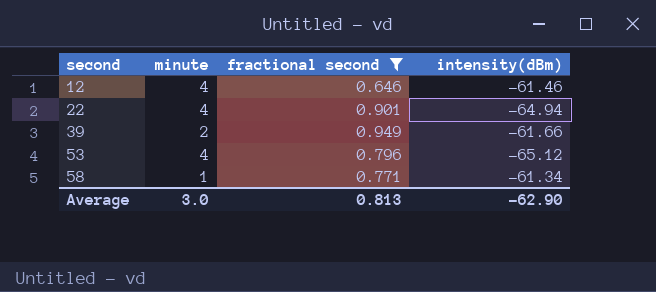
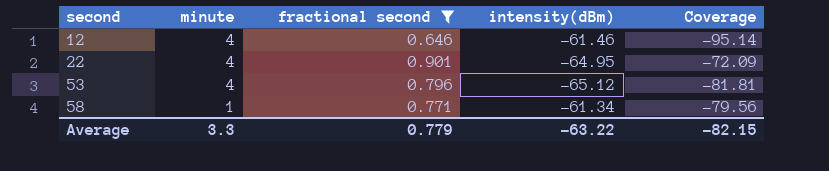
column Coverage | formula: none -> [intensity(dBm)] / [fractional second]
row 39: 2 | 0.949 | -61.66 -> none
22 | intensity(dBm): -64.94 -> -64.95
Average | minute: 3.0 -> 3.3
Average | fractional second: 0.813 -> 0.779
Average | intensity(dBm): -62.90 -> -63.22

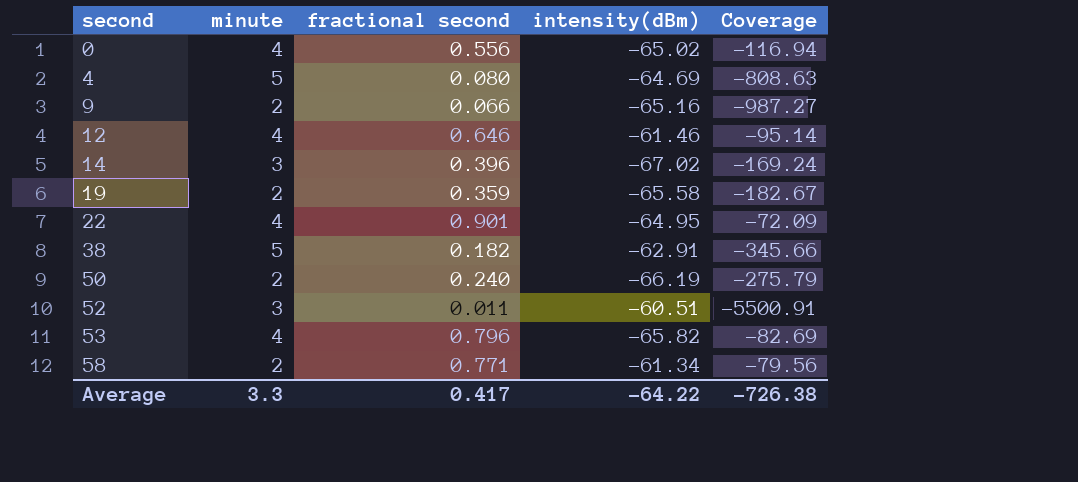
filter: fractional second >= 0.646 -> none
53 | intensity(dBm): -65.12 -> -65.82
53 | Coverage: -81.81 -> -82.69
58 | minute: 1 -> 2
Average | fractional second: 0.779 -> 0.417
Average | intensity(dBm): -63.22 -> -64.22
Average | Coverage: -82.15 -> -726.38

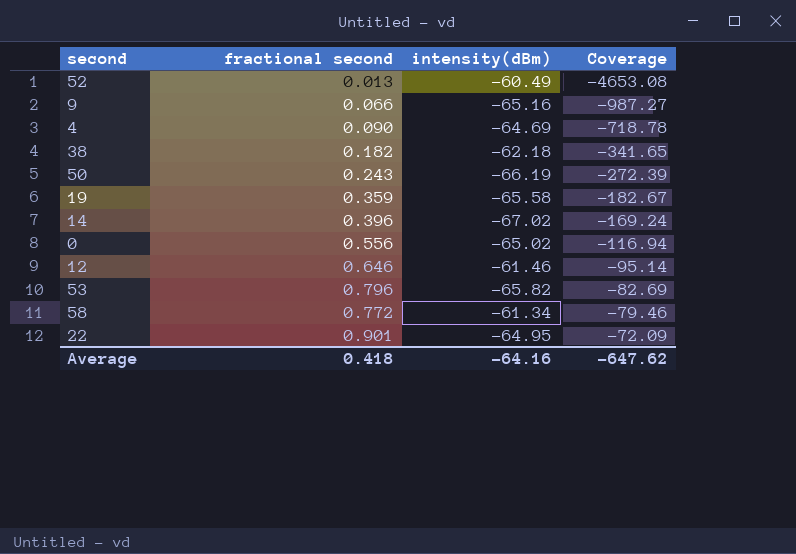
row order: second ascending -> Coverage ascending
column minute | position: 2 -> none
52 | fractional second: 0.011 -> 0.013
52 | intensity(dBm): -60.51 -> -60.49
52 | Coverage: -5500.91 -> -4653.08
4 | fractional second: 0.080 -> 0.090
4 | Coverage: -808.63 -> -718.78
38 | intensity(dBm): -62.91 -> -62.18
38 | Coverage: -345.66 -> -341.65
50 | fractional second: 0.240 -> 0.243
50 | Coverage: -275.79 -> -272.39
58 | fractional second: 0.771 -> 0.772
58 | Coverage: -79.56 -> -79.46
Average | fractional second: 0.417 -> 0.418
Average | intensity(dBm): -64.22 -> -64.16
Average | Coverage: -726.38 -> -647.62

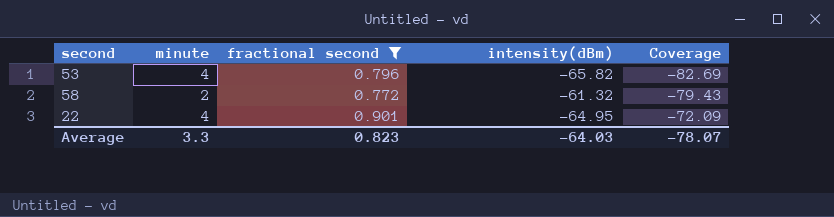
filter: none -> fractional second >= 0.772
column minute | position: none -> 2
58 | intensity(dBm): -61.34 -> -61.32
58 | Coverage: -79.46 -> -79.43
Average | fractional second: 0.418 -> 0.823
Average | intensity(dBm): -64.16 -> -64.03
Average | Coverage: -647.62 -> -78.07

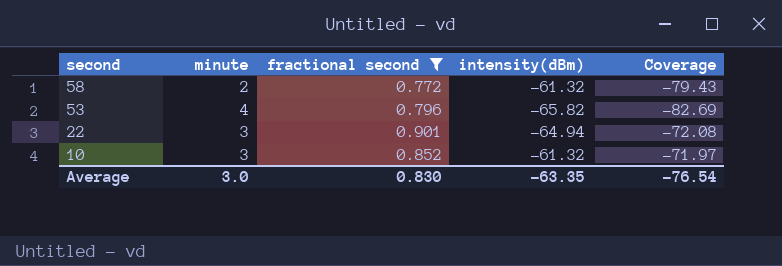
row order: Coverage ascending -> second descending
22 | minute: 4 -> 3
22 | intensity(dBm): -64.95 -> -64.94
22 | Coverage: -72.09 -> -72.08
row 10: none -> 3 | 0.852 | -61.32 | -71.97
Average | minute: 3.3 -> 3.0
Average | fractional second: 0.823 -> 0.830
Average | intensity(dBm): -64.03 -> -63.35
Average | Coverage: -78.07 -> -76.54

